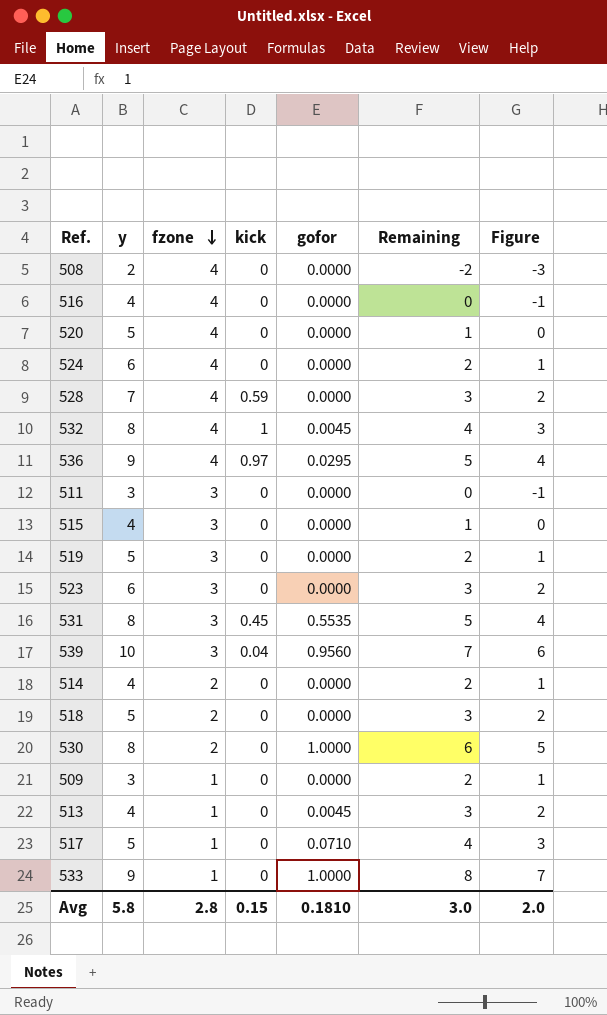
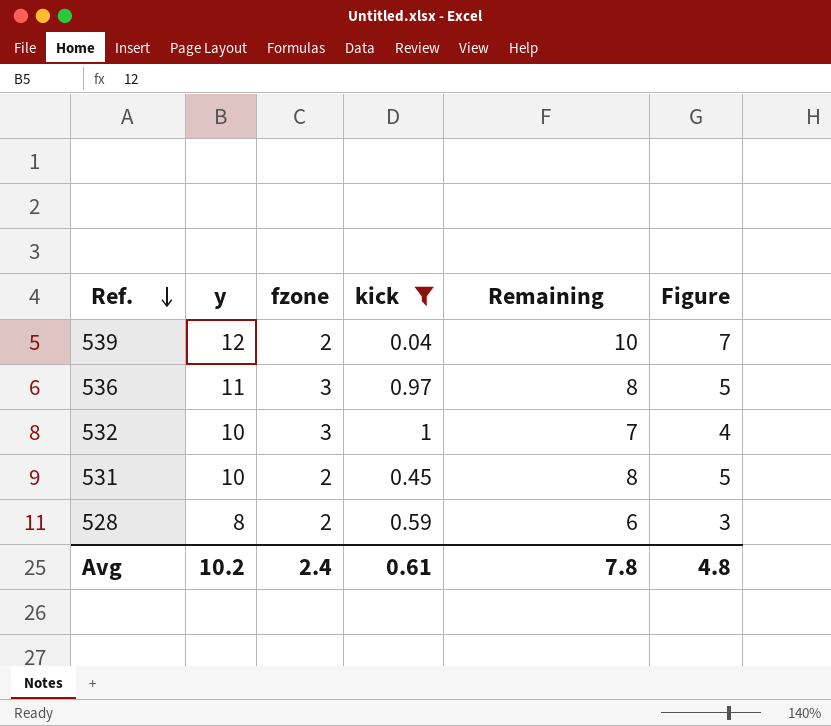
filter: none -> kick != 0
row order: fzone descending -> Ref. descending
column gofor | position: 5 -> none
column Figure | formula: [Remaining] - 1 -> [Remaining] - 3
539 | y: 10 -> 12
539 | fzone: 3 -> 2
539 | Remaining: 7 -> 10
536 | y: 9 -> 11
536 | fzone: 4 -> 3
536 | Remaining: 5 -> 8
532 | y: 8 -> 10
532 | fzone: 4 -> 3
532 | Remaining: 4 -> 7
531 | y: 8 -> 10
531 | fzone: 3 -> 2
531 | Remaining: 5 -> 8
528 | y: 7 -> 8
528 | fzone: 4 -> 2
528 | Remaining: 3 -> 6
Avg | y: 5.8 -> 10.2
Avg | fzone: 2.8 -> 2.4
Avg | kick: 0.15 -> 0.61
Avg | Remaining: 3.0 -> 7.8
Avg | Figure: 2.0 -> 4.8

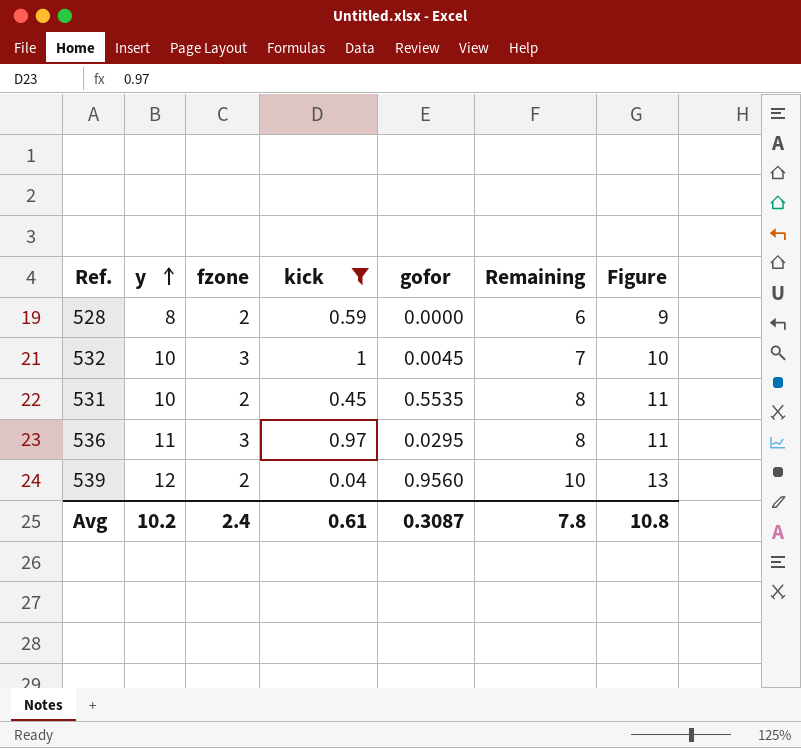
row order: Ref. descending -> y ascending
column gofor | position: none -> 5
column Figure | formula: [Remaining] - 3 -> [Remaining] + 3
Avg | Figure: 4.8 -> 10.8

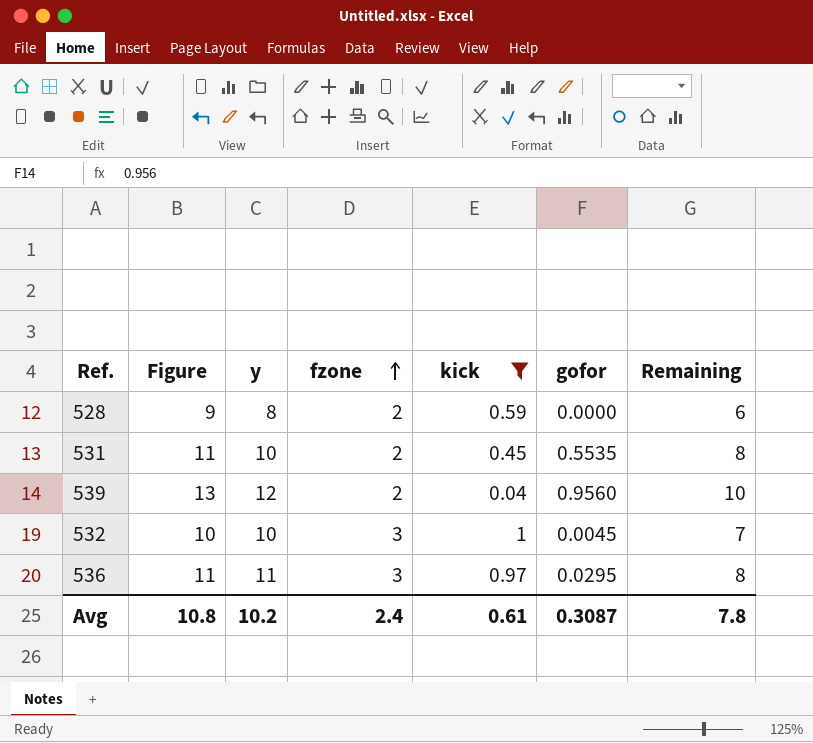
row order: y ascending -> fzone ascending
column Figure | position: 7 -> 2

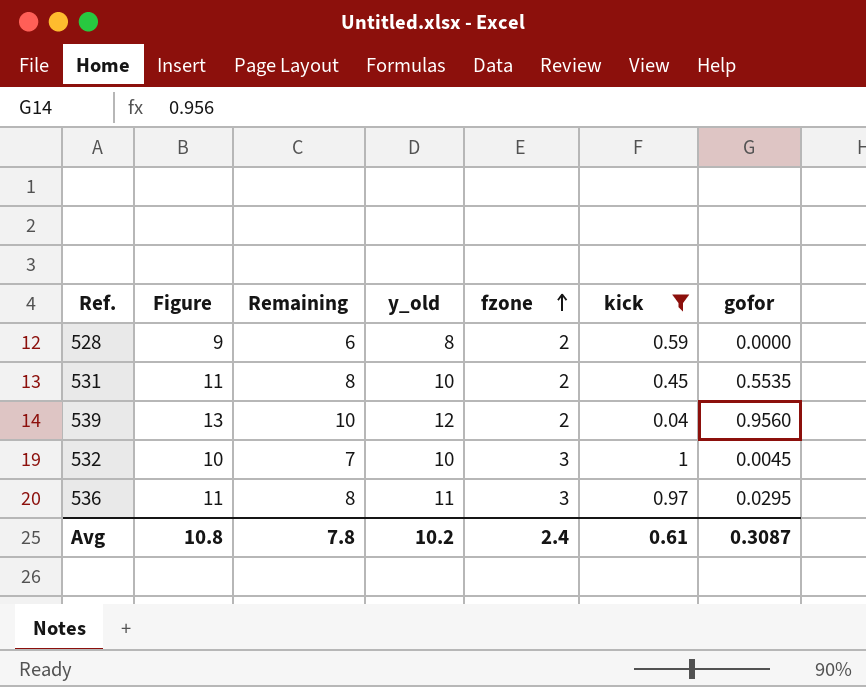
column Remaining | position: 7 -> 3
column name: y -> y_old

